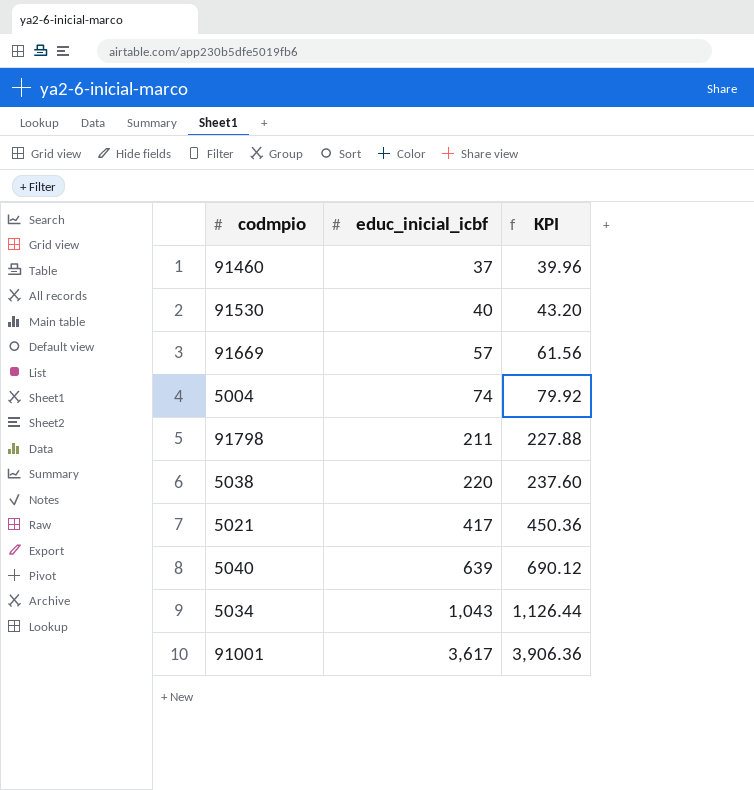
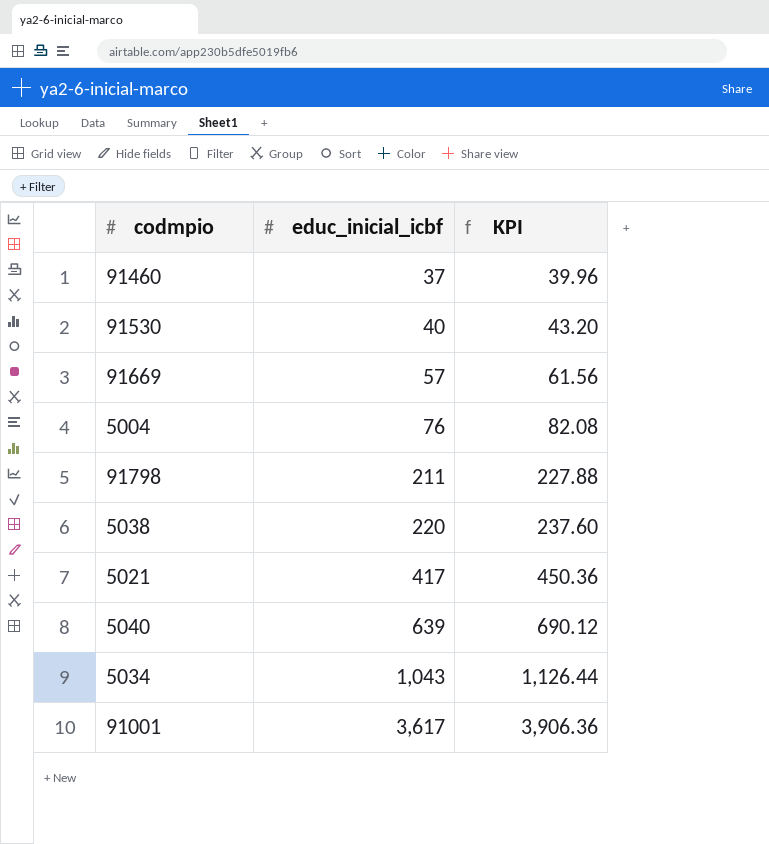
5004 | educ_inicial_icbf: 74 -> 76
5004 | KPI: 79.92 -> 82.08

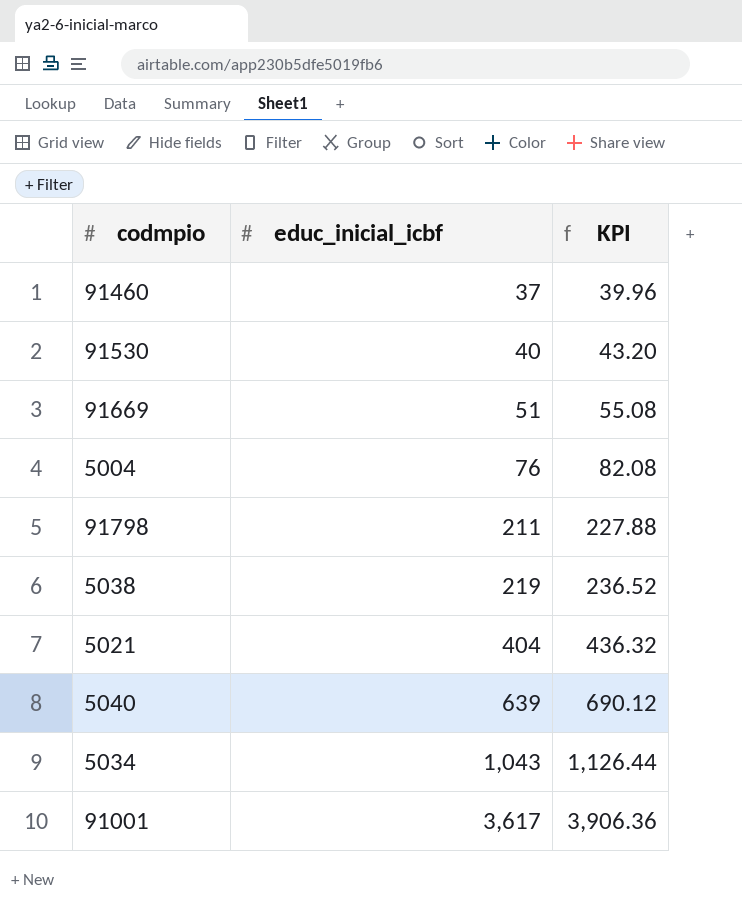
91669 | educ_inicial_icbf: 57 -> 51
91669 | KPI: 61.56 -> 55.08
5038 | educ_inicial_icbf: 220 -> 219
5038 | KPI: 237.60 -> 236.52
5021 | educ_inicial_icbf: 417 -> 404
5021 | KPI: 450.36 -> 436.32

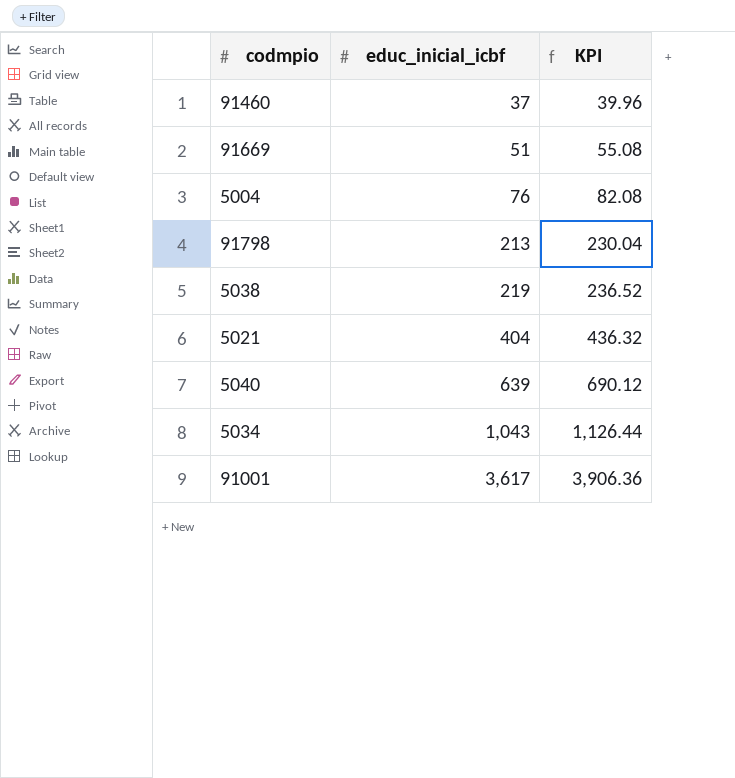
row 91530: 40 | 43.20 -> none
91798 | educ_inicial_icbf: 211 -> 213
91798 | KPI: 227.88 -> 230.04

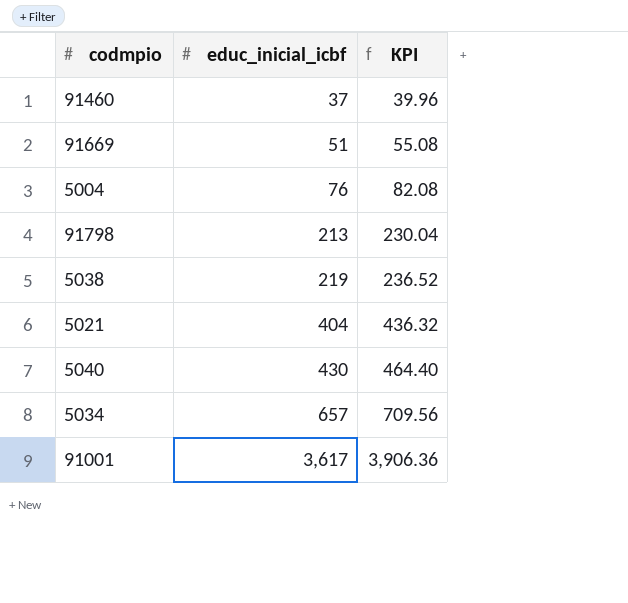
5040 | educ_inicial_icbf: 639 -> 430
5040 | KPI: 690.12 -> 464.40
5034 | educ_inicial_icbf: 1,043 -> 657
5034 | KPI: 1,126.44 -> 709.56

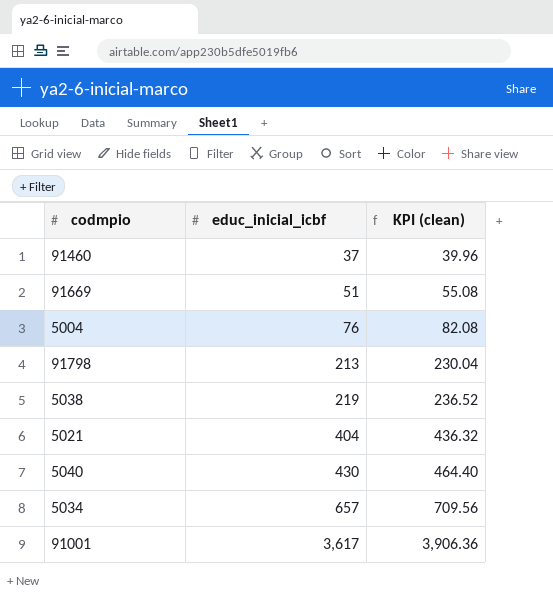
column name: KPI -> KPI (clean)

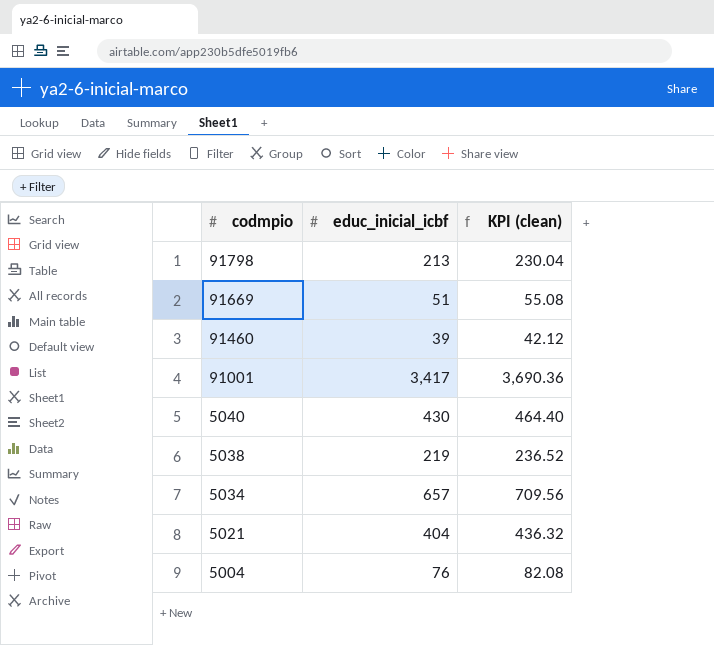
row order: educ_inicial_icbf ascending -> codmpio descending
91460 | educ_inicial_icbf: 37 -> 39
91460 | KPI (clean): 39.96 -> 42.12
91001 | educ_inicial_icbf: 3,617 -> 3,417
91001 | KPI (clean): 3,906.36 -> 3,690.36

